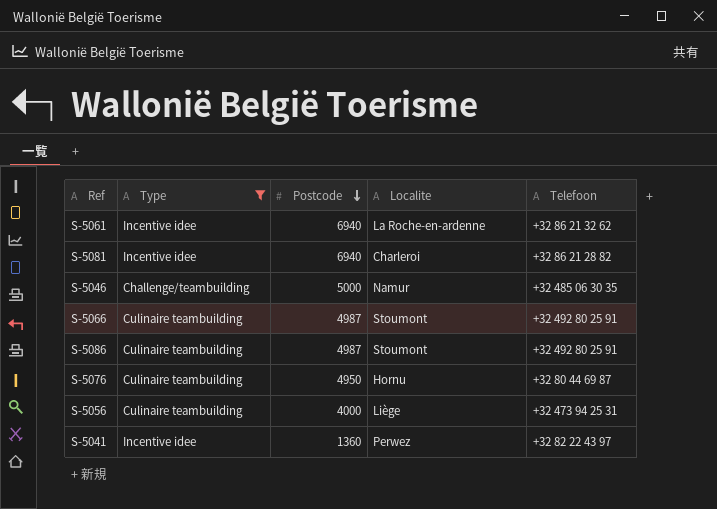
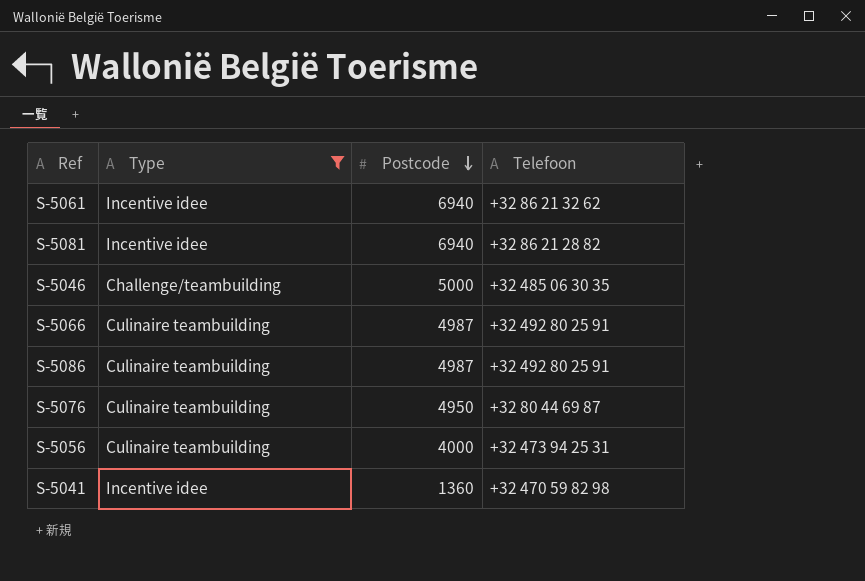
column Localite | position: 4 -> none
S-5041 | Telefoon: +32 82 22 43 97 -> +32 470 59 82 98

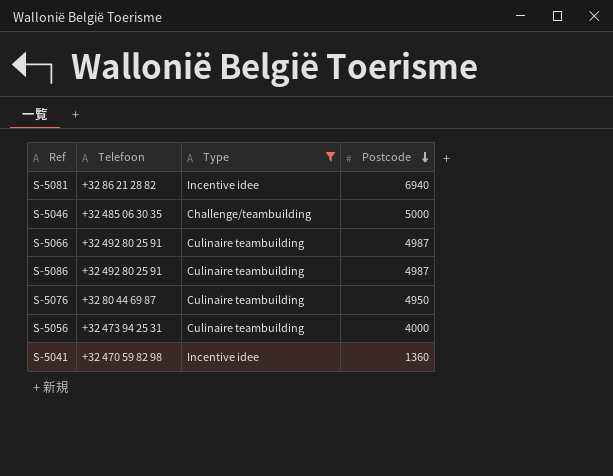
column Telefoon | position: 4 -> 2
row S-5061: Incentive idee | 6940 | +32 86 21 32 62 -> none

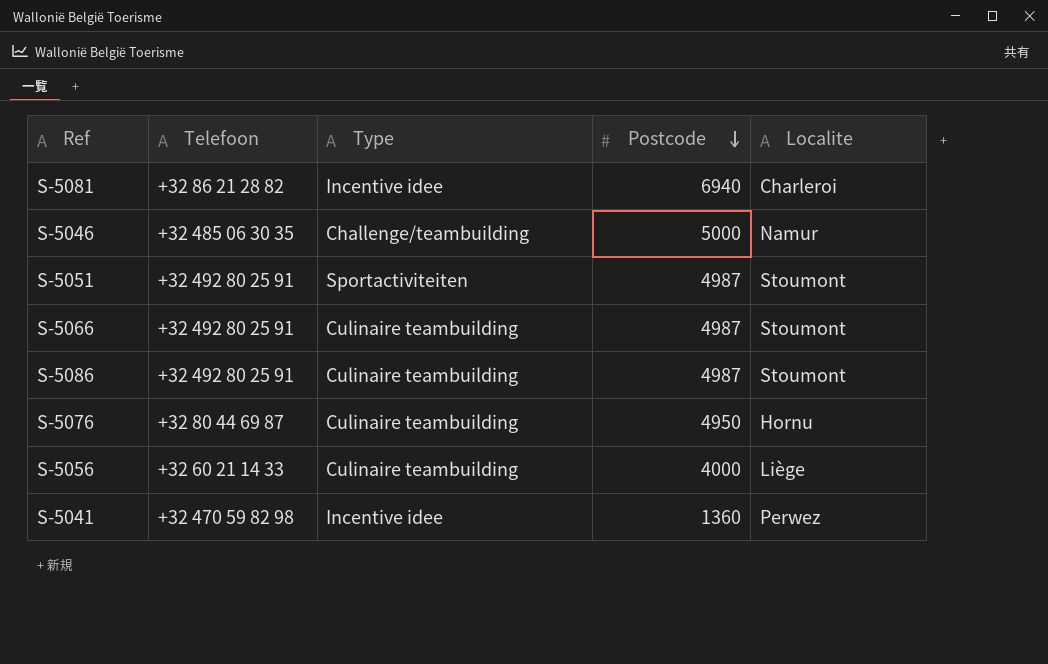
filter: Type != Sportactiviteiten -> none
column Localite | position: none -> 5
S-5056 | Telefoon: +32 473 94 25 31 -> +32 60 21 14 33

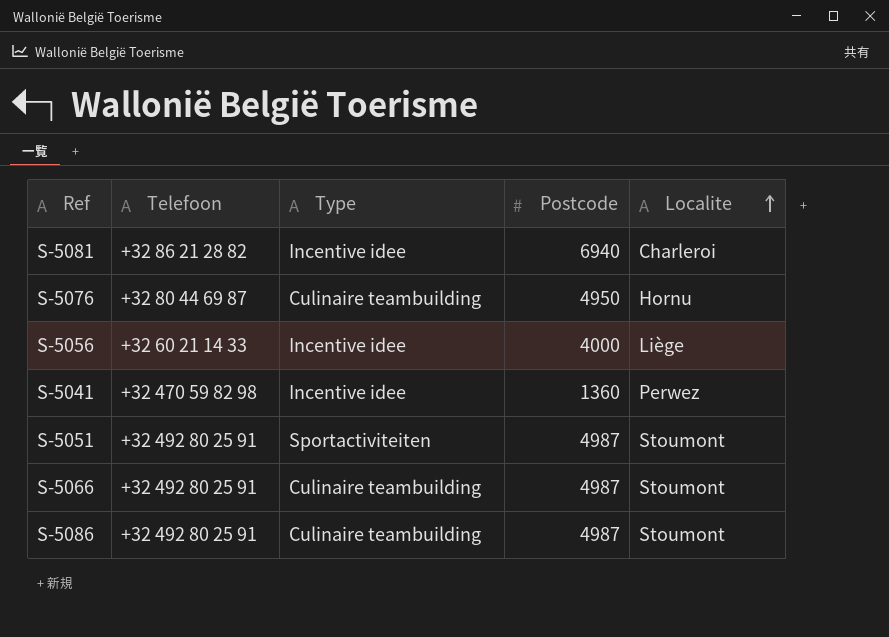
row order: Postcode descending -> Localite ascending
row S-5046: +32 485 06 30 35 | Challenge/teambuilding | 5000 | Namur -> none
S-5056 | Type: Culinaire teambuilding -> Incentive idee

